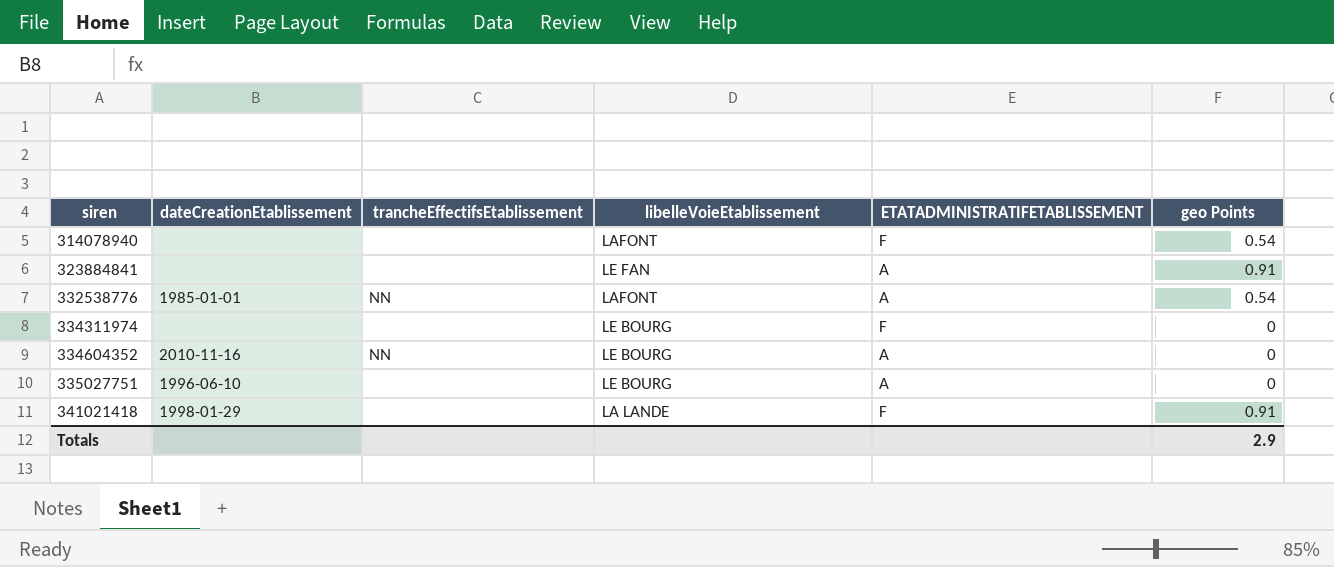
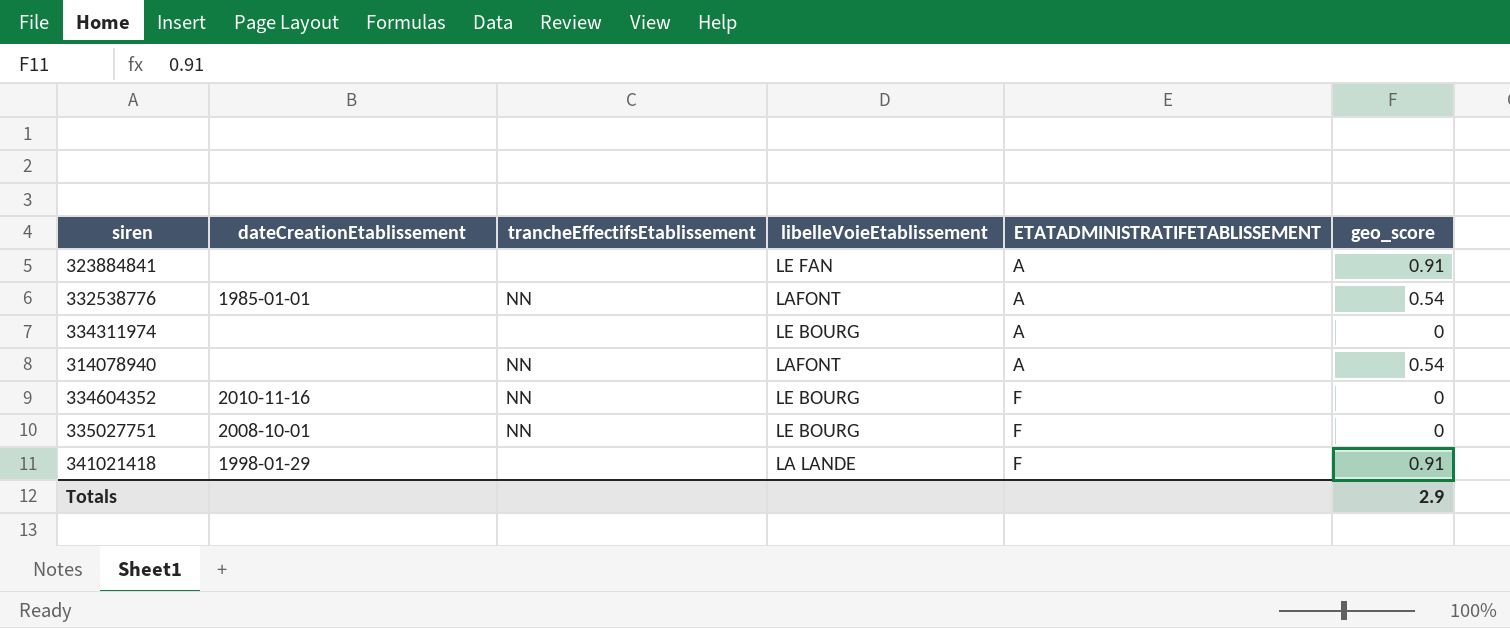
row order: siren ascending -> ETATADMINISTRATIFETABLISSEMENT ascending
column name: geo Points -> geo_score
334311974 | ETATADMINISTRATIFETABLISSEMENT: F -> A
314078940 | trancheEffectifsEtablissement: none -> NN
314078940 | ETATADMINISTRATIFETABLISSEMENT: F -> A
334604352 | ETATADMINISTRATIFETABLISSEMENT: A -> F
335027751 | dateCreationEtablissement: 1996-06-10 -> 2008-10-01
335027751 | trancheEffectifsEtablissement: none -> NN
335027751 | ETATADMINISTRATIFETABLISSEMENT: A -> F

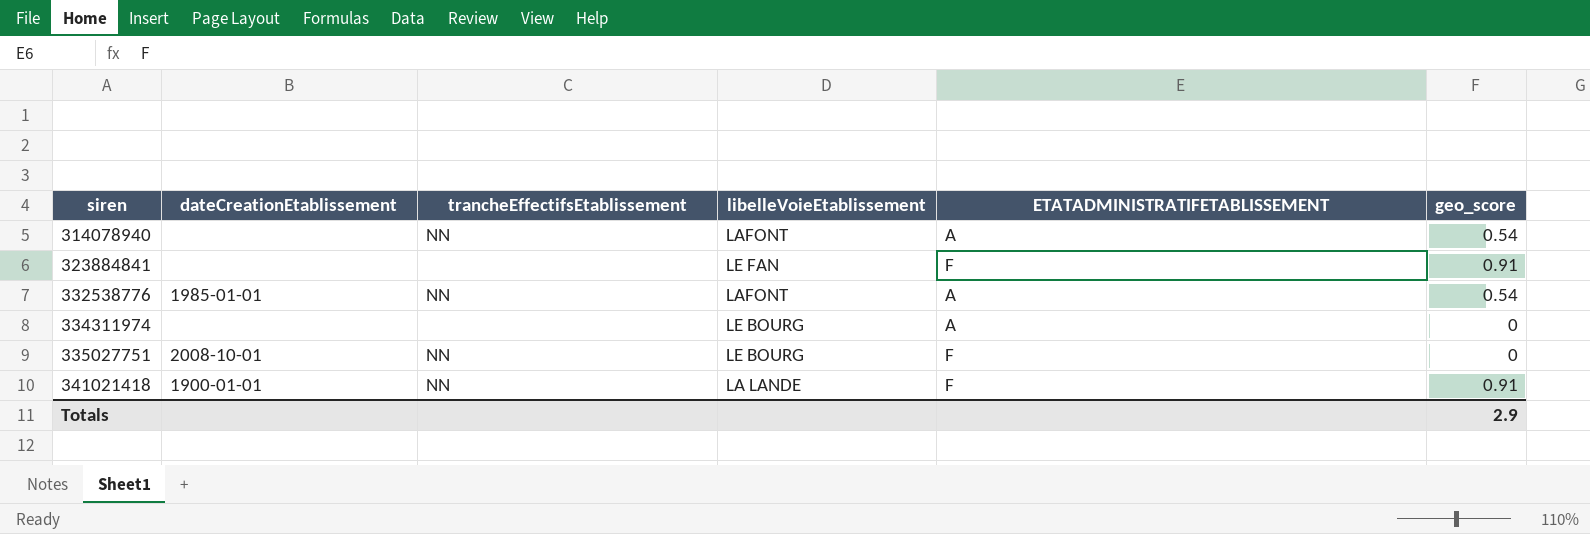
row order: ETATADMINISTRATIFETABLISSEMENT ascending -> siren ascending
row 334604352: 2010-11-16 | NN | LE BOURG | F | 0 -> none
323884841 | ETATADMINISTRATIFETABLISSEMENT: A -> F
341021418 | dateCreationEtablissement: 1998-01-29 -> 1900-01-01
341021418 | trancheEffectifsEtablissement: none -> NN

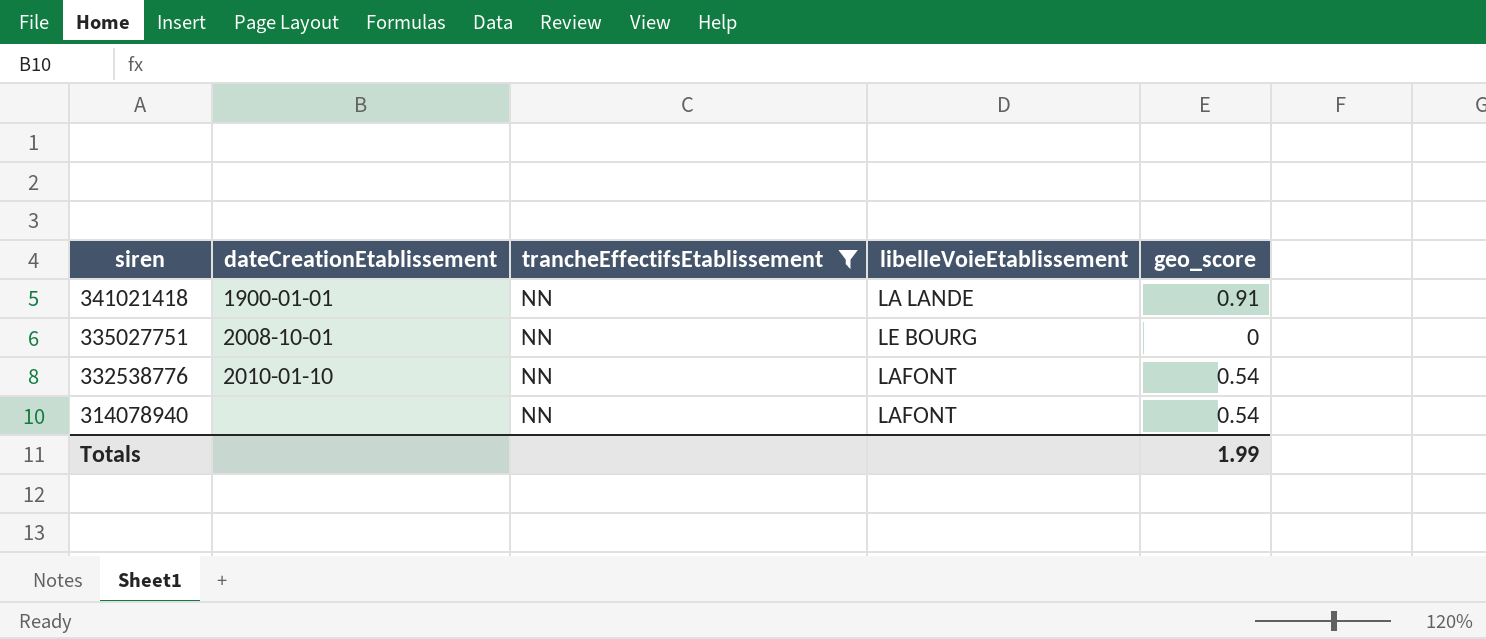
filter: none -> trancheEffectifsEtablissement = NN
row order: siren ascending -> siren descending
column ETATADMINISTRATIFETABLISSEMENT | position: 5 -> none
332538776 | dateCreationEtablissement: 1985-01-01 -> 2010-01-10
Totals | geo_score: 2.9 -> 1.99

